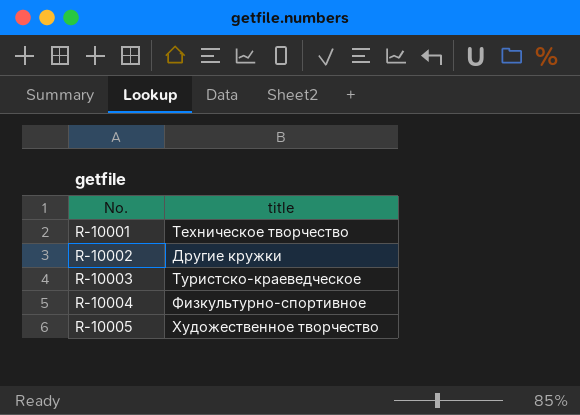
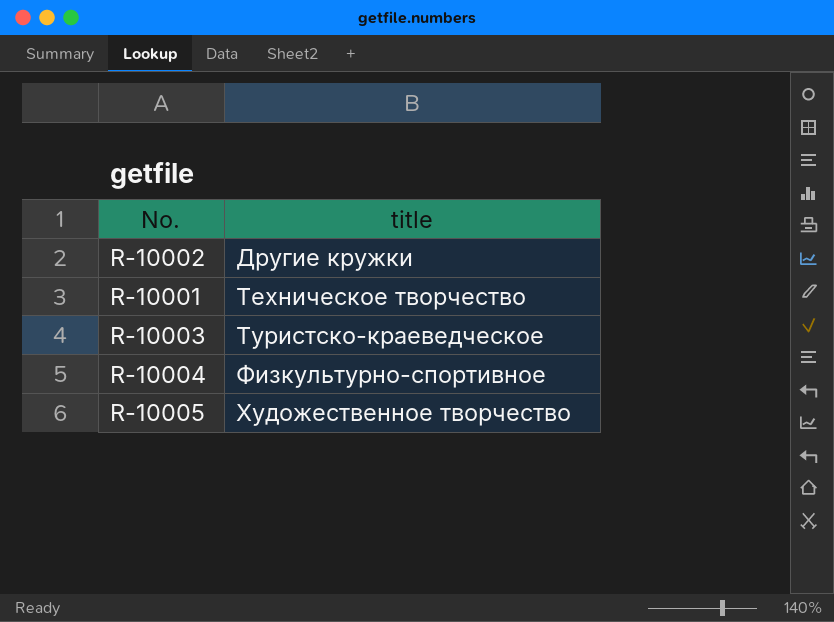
row order: No. ascending -> title ascending

